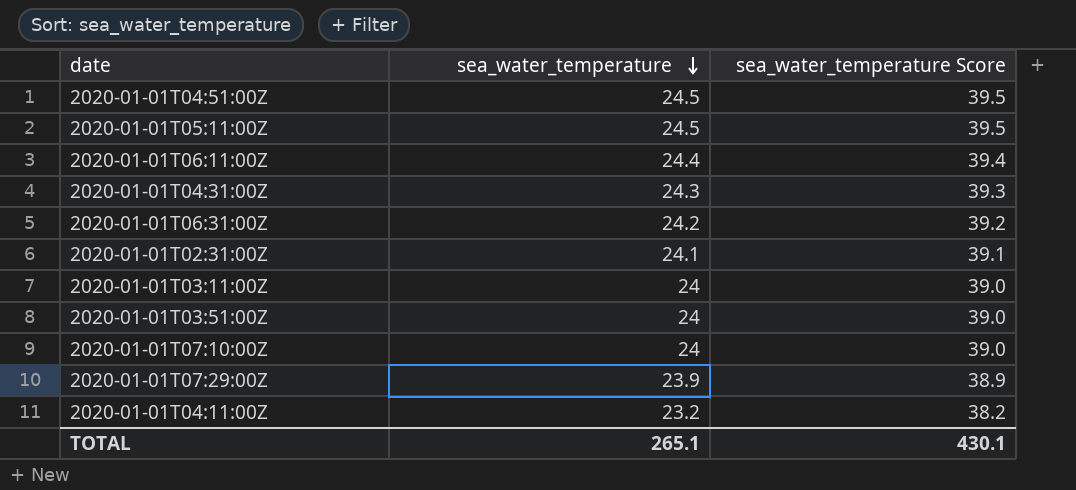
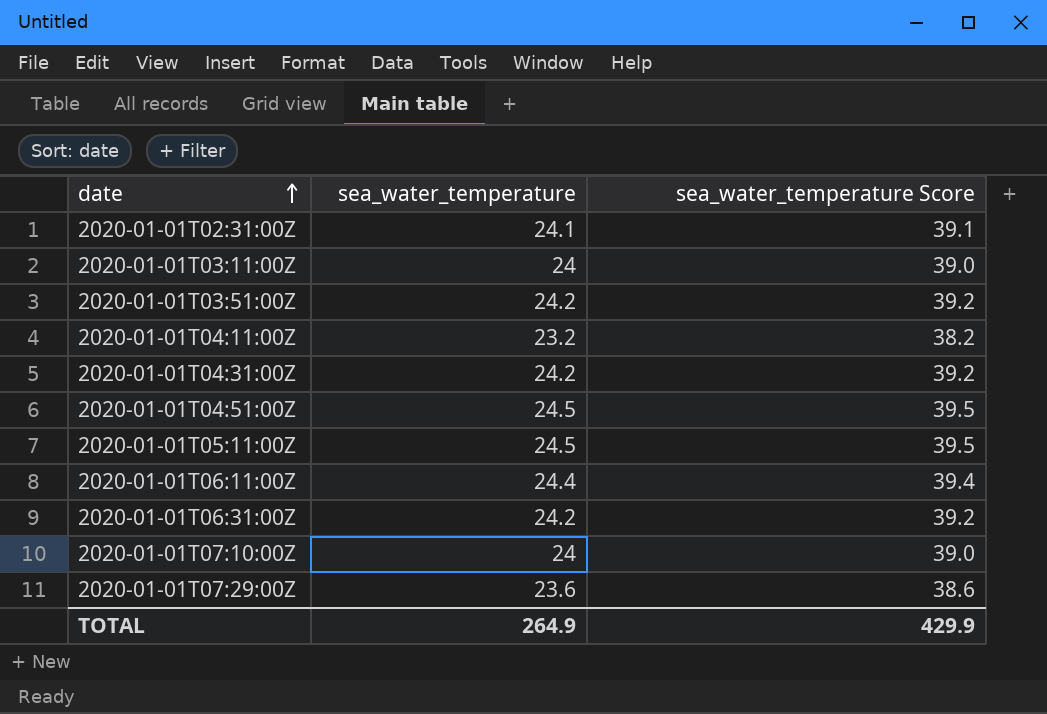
row order: sea_water_temperature descending -> date ascending
2020-01-01T03:51:00Z | sea_water_temperature: 24 -> 24.2
2020-01-01T03:51:00Z | sea_water_temperature Score: 39.0 -> 39.2
2020-01-01T04:31:00Z | sea_water_temperature: 24.3 -> 24.2
2020-01-01T04:31:00Z | sea_water_temperature Score: 39.3 -> 39.2
2020-01-01T07:29:00Z | sea_water_temperature: 23.9 -> 23.6
2020-01-01T07:29:00Z | sea_water_temperature Score: 38.9 -> 38.6
TOTAL | sea_water_temperature: 265.1 -> 264.9
TOTAL | sea_water_temperature Score: 430.1 -> 429.9

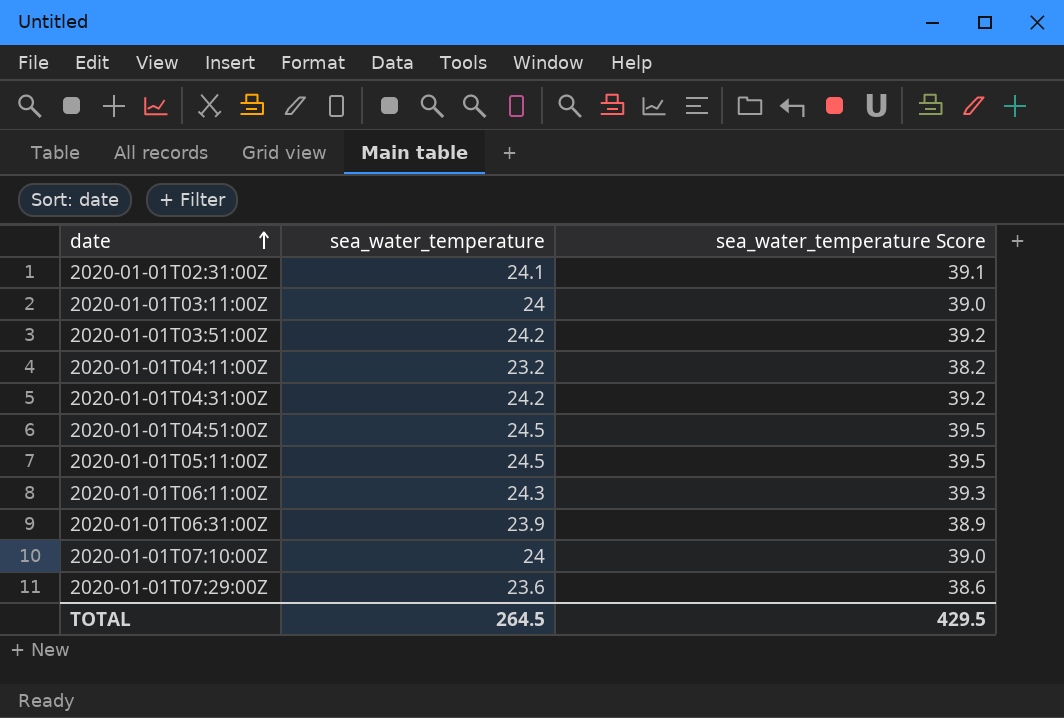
2020-01-01T06:11:00Z | sea_water_temperature: 24.4 -> 24.3
2020-01-01T06:11:00Z | sea_water_temperature Score: 39.4 -> 39.3
2020-01-01T06:31:00Z | sea_water_temperature: 24.2 -> 23.9
2020-01-01T06:31:00Z | sea_water_temperature Score: 39.2 -> 38.9
TOTAL | sea_water_temperature: 264.9 -> 264.5
TOTAL | sea_water_temperature Score: 429.9 -> 429.5

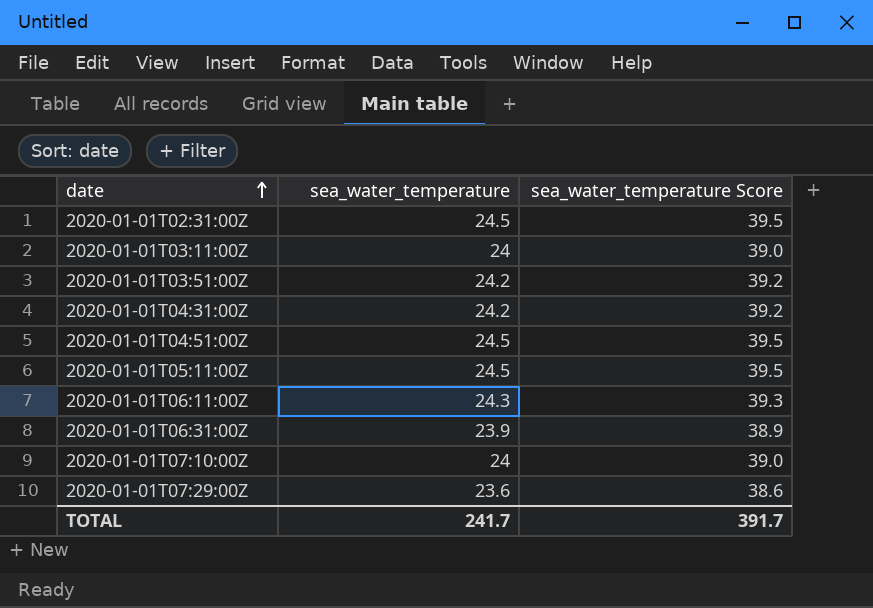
row 2020-01-01T04:11:00Z: 23.2 | 38.2 -> none
2020-01-01T02:31:00Z | sea_water_temperature: 24.1 -> 24.5
2020-01-01T02:31:00Z | sea_water_temperature Score: 39.1 -> 39.5
TOTAL | sea_water_temperature: 264.5 -> 241.7
TOTAL | sea_water_temperature Score: 429.5 -> 391.7

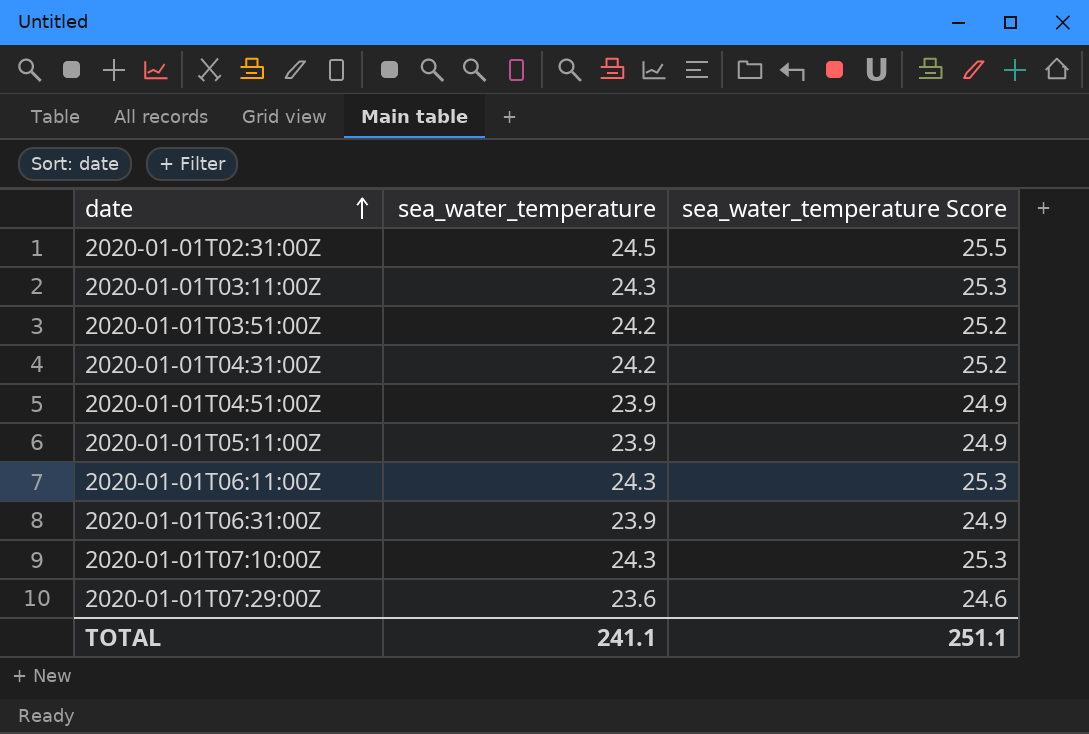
column sea_water_temperature Score | formula: [sea_water_temperature] + 15 -> [sea_water_temperature] + 1
2020-01-01T03:11:00Z | sea_water_temperature: 24 -> 24.3
2020-01-01T04:51:00Z | sea_water_temperature: 24.5 -> 23.9
2020-01-01T05:11:00Z | sea_water_temperature: 24.5 -> 23.9
2020-01-01T07:10:00Z | sea_water_temperature: 24 -> 24.3
TOTAL | sea_water_temperature: 241.7 -> 241.1
TOTAL | sea_water_temperature Score: 391.7 -> 251.1

